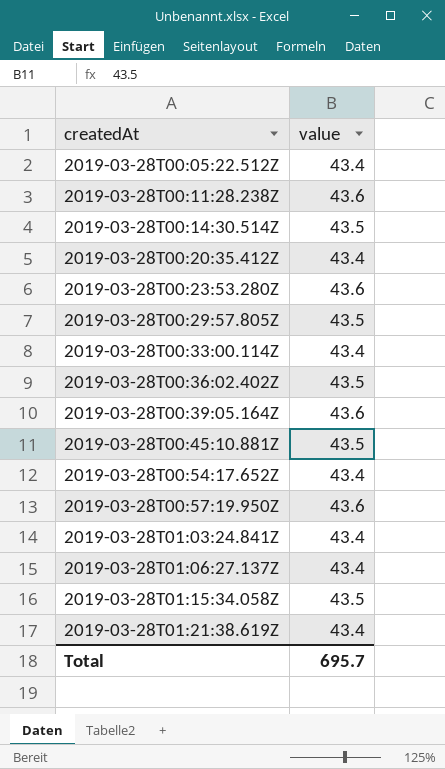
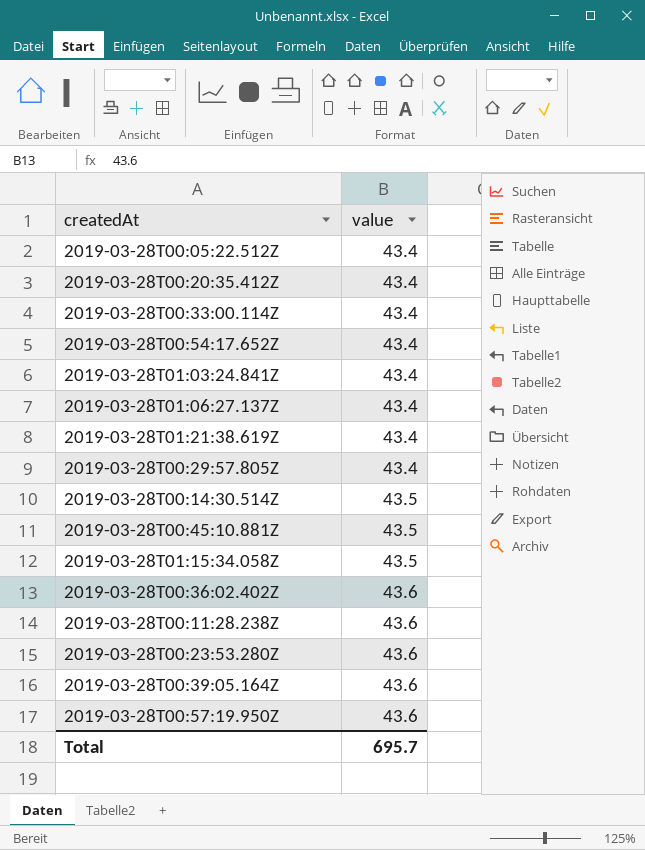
row order: createdAt ascending -> value ascending
2019-03-28T00:29:57.805Z | value: 43.5 -> 43.4
2019-03-28T00:36:02.402Z | value: 43.5 -> 43.6

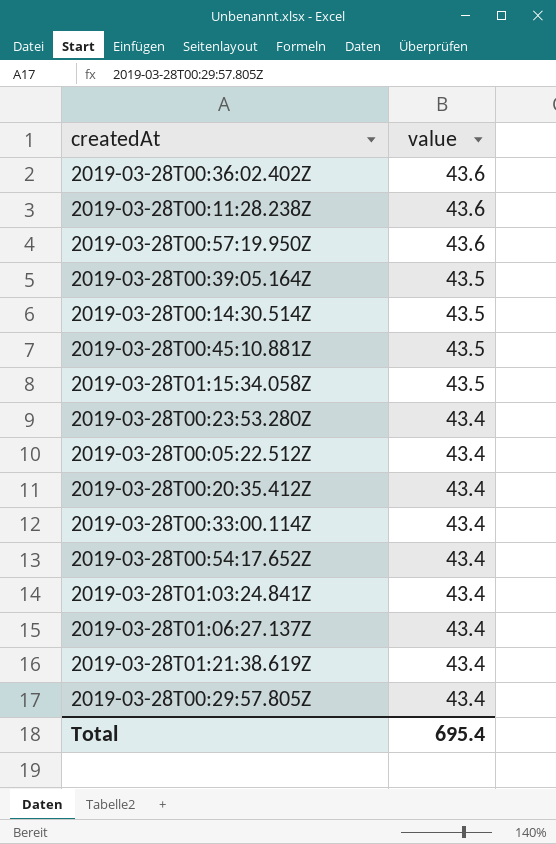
row order: value ascending -> value descending
2019-03-28T00:39:05.164Z | value: 43.6 -> 43.5
2019-03-28T00:23:53.280Z | value: 43.6 -> 43.4
Total | value: 695.7 -> 695.4

